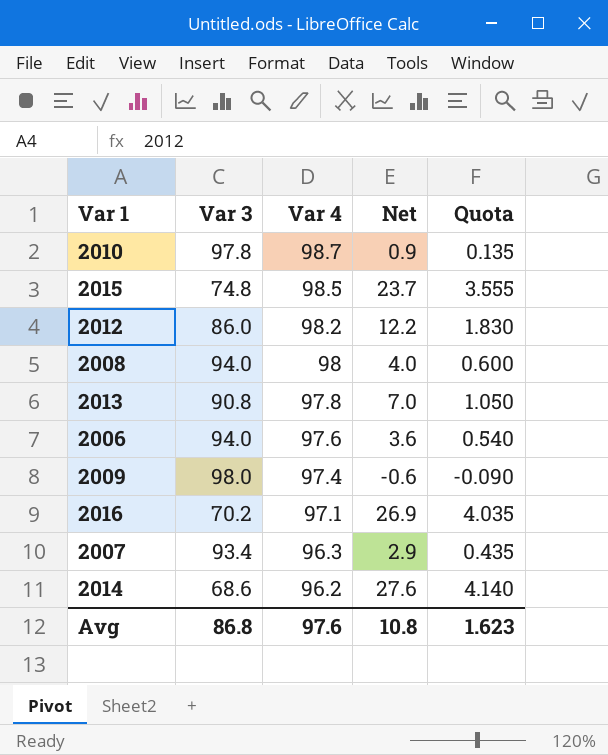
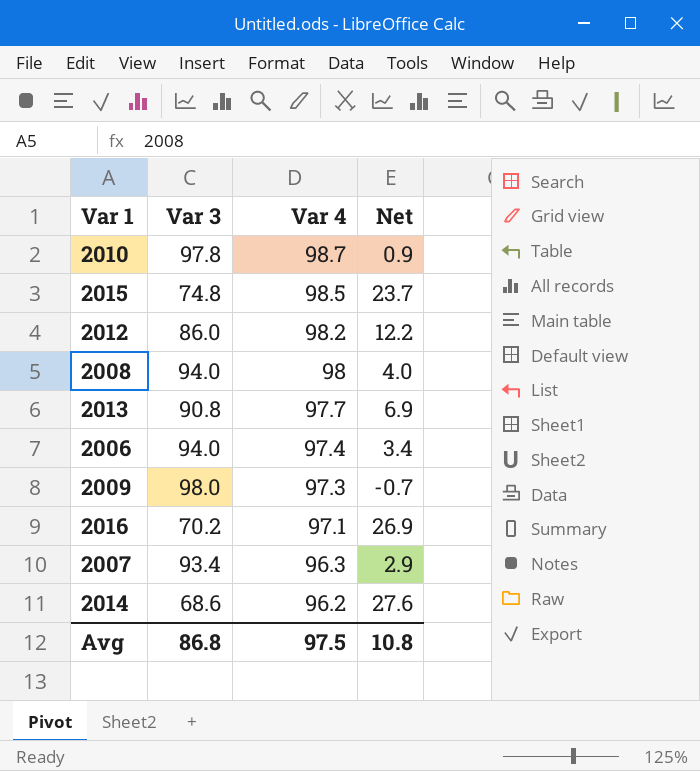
column Quota | formula: [Net] * 0.15 -> none
2013 | Var 4: 97.8 -> 97.7
2013 | Net: 7.0 -> 6.9
2006 | Var 4: 97.6 -> 97.4
2006 | Net: 3.6 -> 3.4
2009 | Var 4: 97.4 -> 97.3
2009 | Net: -0.6 -> -0.7
Avg | Var 4: 97.6 -> 97.5

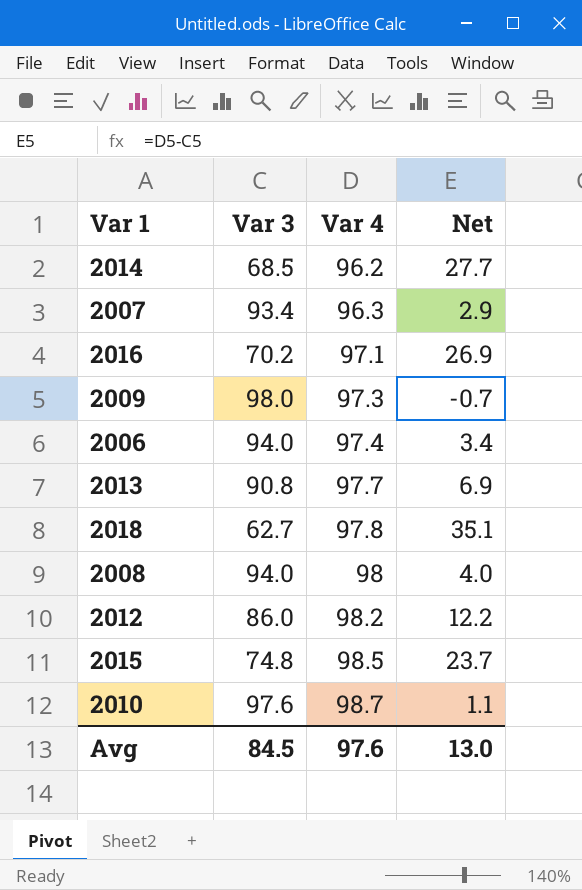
row order: Var 4 descending -> Var 4 ascending
2014 | Var 3: 68.6 -> 68.5
2014 | Net: 27.6 -> 27.7
row 2018: none -> 62.7 | 97.8 | 35.1
2010 | Var 3: 97.8 -> 97.6
2010 | Net: 0.9 -> 1.1
Avg | Var 3: 86.8 -> 84.5
Avg | Var 4: 97.5 -> 97.6
Avg | Net: 10.8 -> 13.0

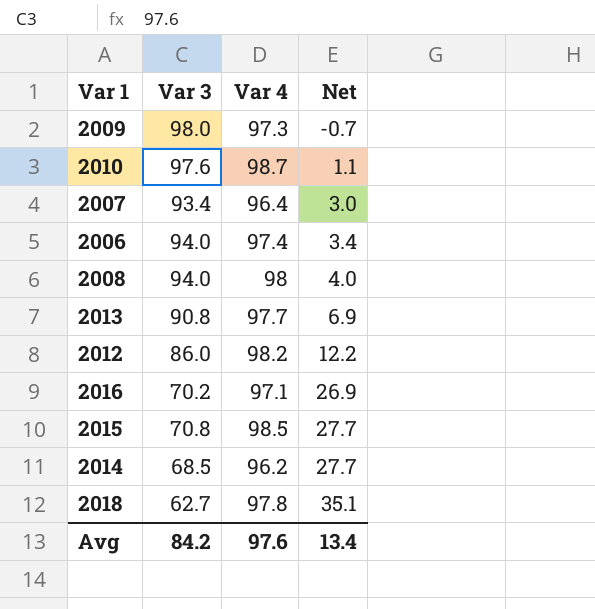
row order: Var 4 ascending -> Net ascending
2007 | Var 4: 96.3 -> 96.4
2007 | Net: 2.9 -> 3.0
2015 | Var 3: 74.8 -> 70.8
2015 | Net: 23.7 -> 27.7
Avg | Var 3: 84.5 -> 84.2
Avg | Net: 13.0 -> 13.4

